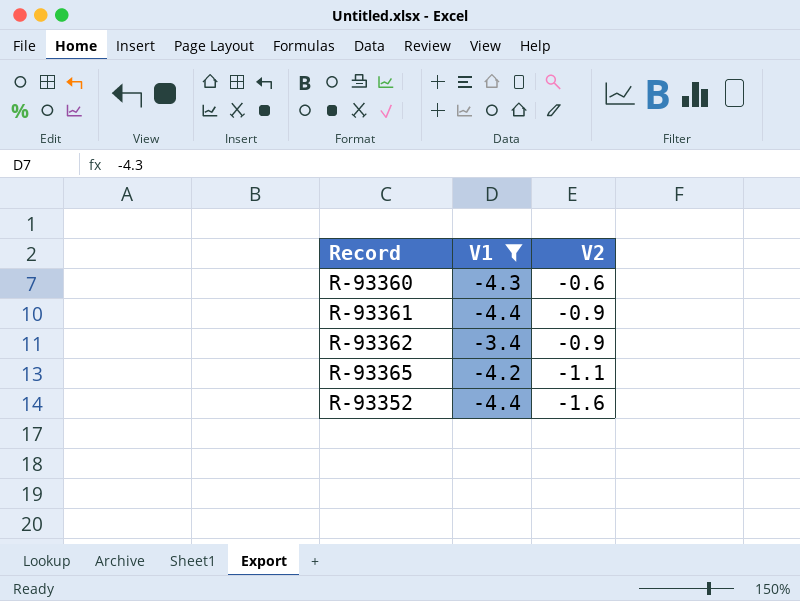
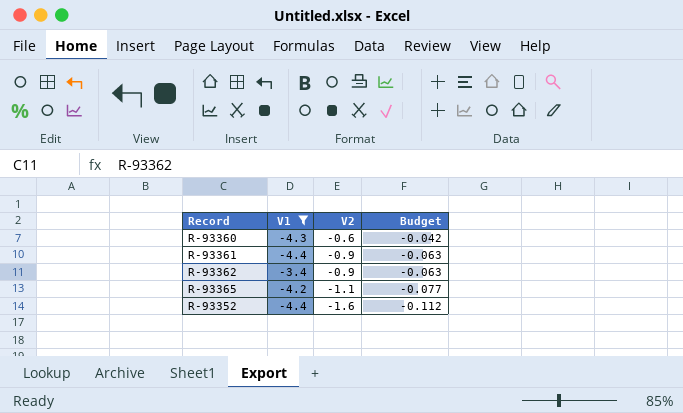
column Budget | formula: none -> [V2] * 0.07

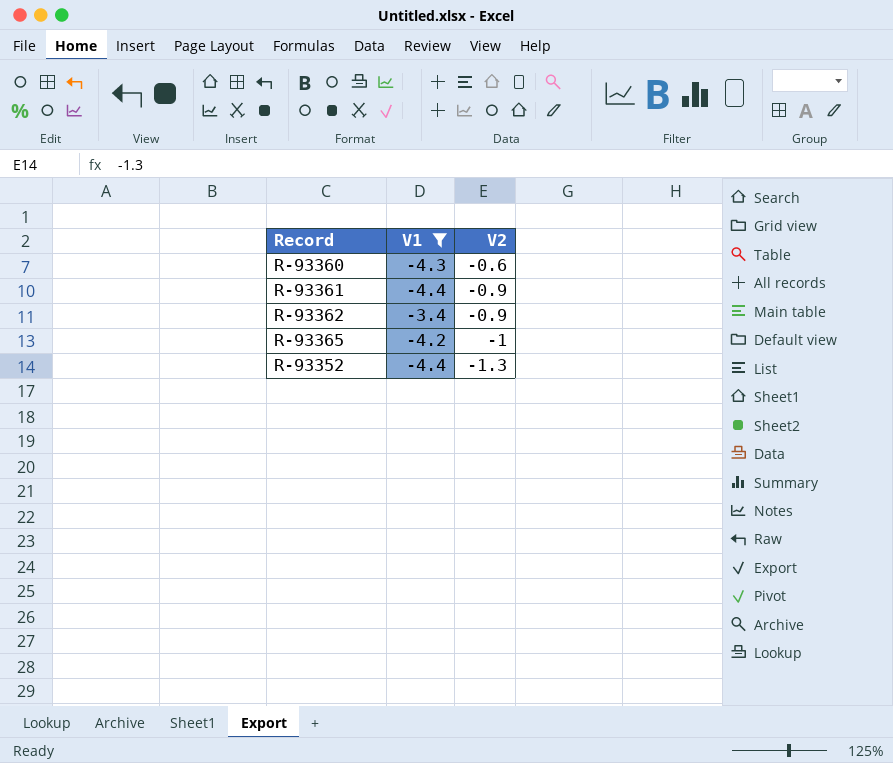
column Budget | formula: [V2] * 0.07 -> none
R-93365 | V2: -1.1 -> -1
R-93352 | V2: -1.6 -> -1.3

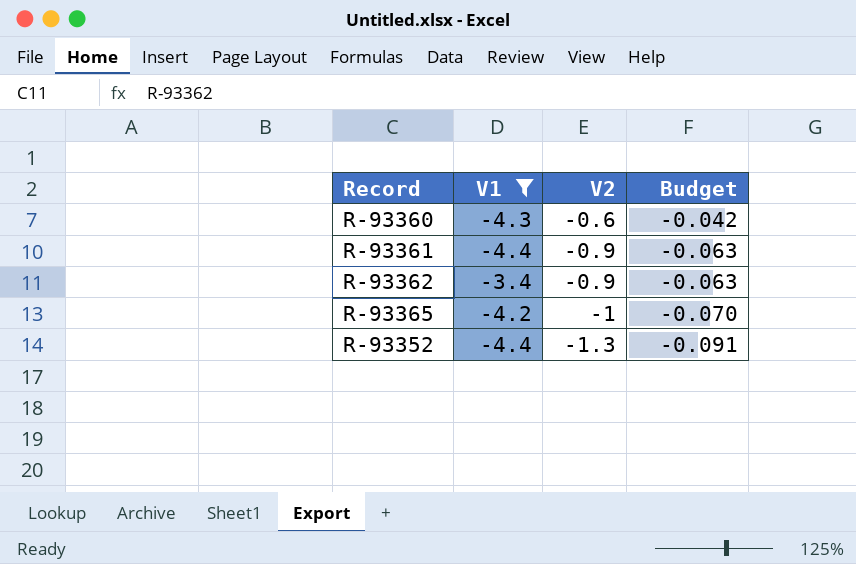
column Budget | formula: none -> [V2] * 0.07

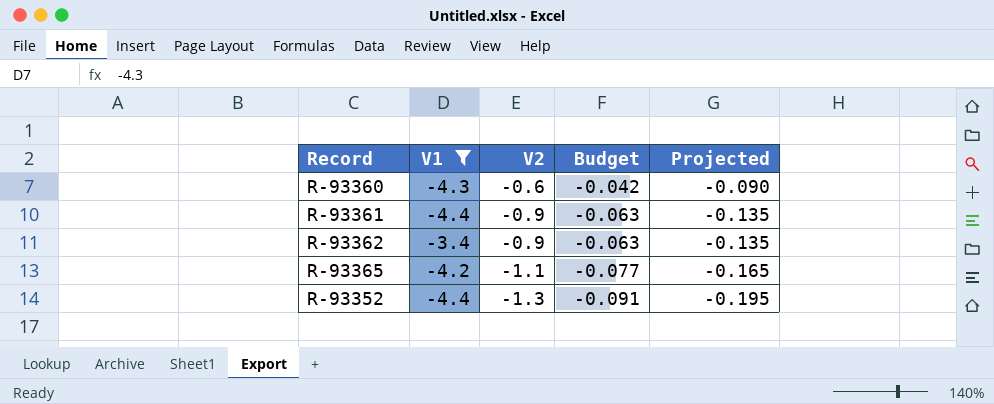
column Projected | formula: none -> [V2] * 0.15
R-93365 | V2: -1 -> -1.1
R-93365 | Budget: -0.070 -> -0.077

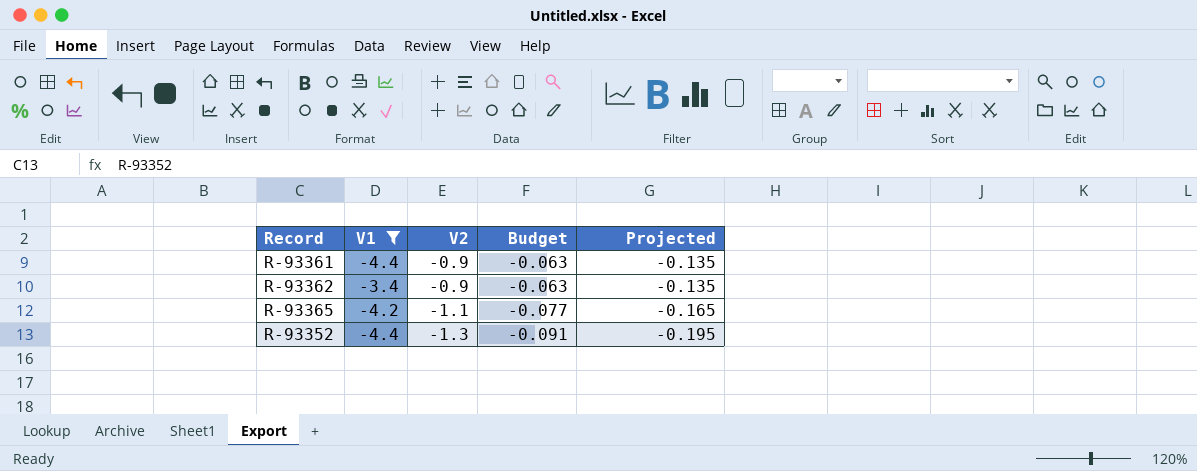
row R-93360: -4.3 | -0.6 | -0.042 | -0.090 -> none

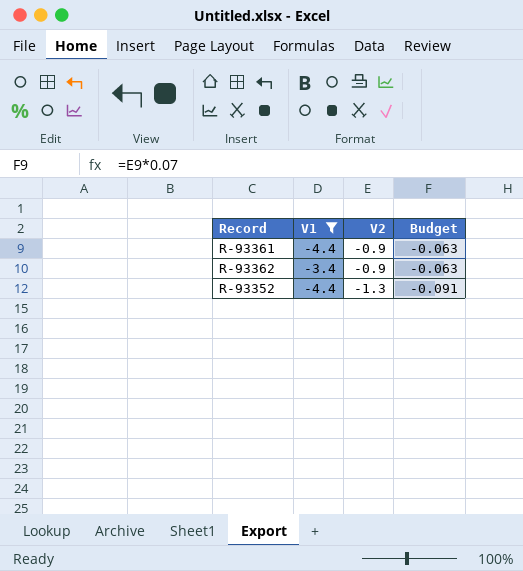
column Projected | formula: [V2] * 0.15 -> none
row R-93365: -4.2 | -1.1 | -0.077 | -0.165 -> none

